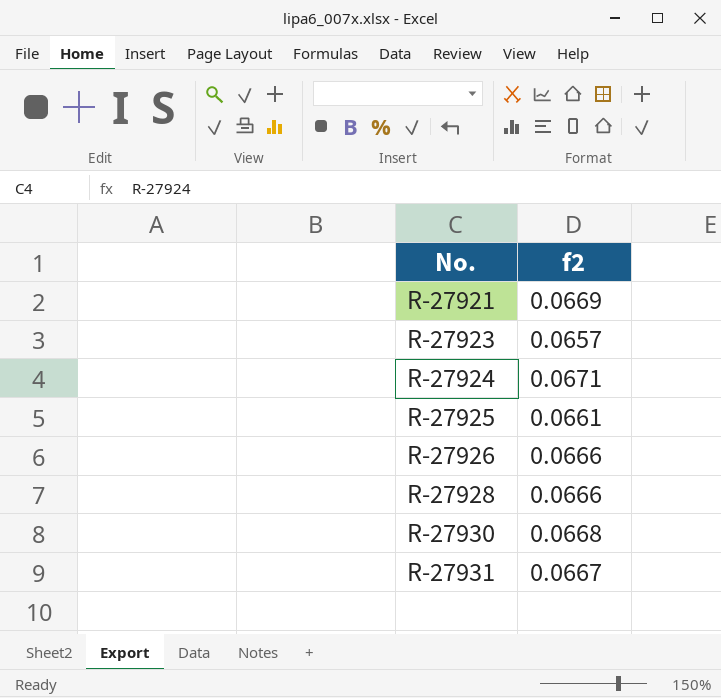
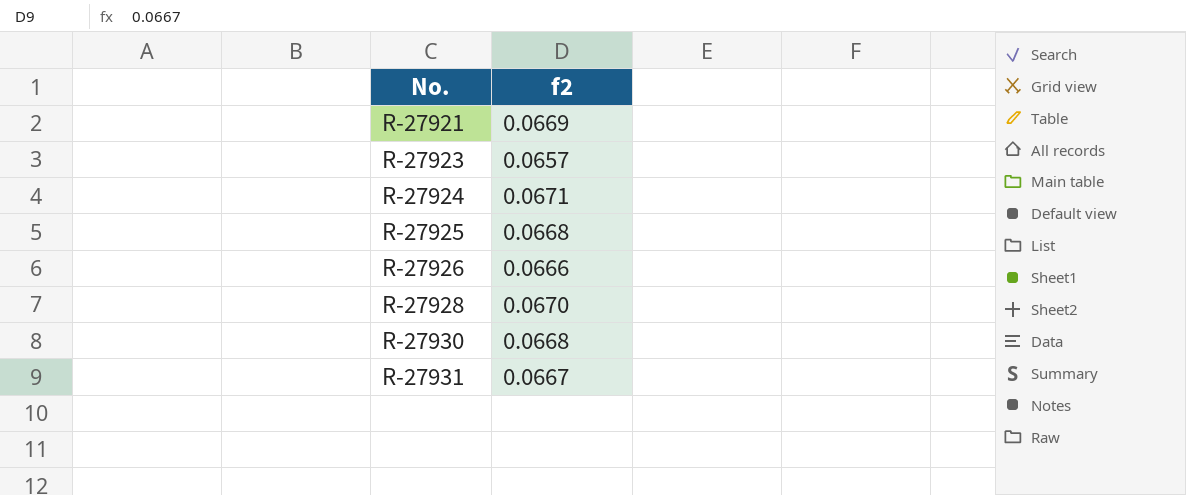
R-27925 | f2: 0.0661 -> 0.0668
R-27928 | f2: 0.0666 -> 0.0670

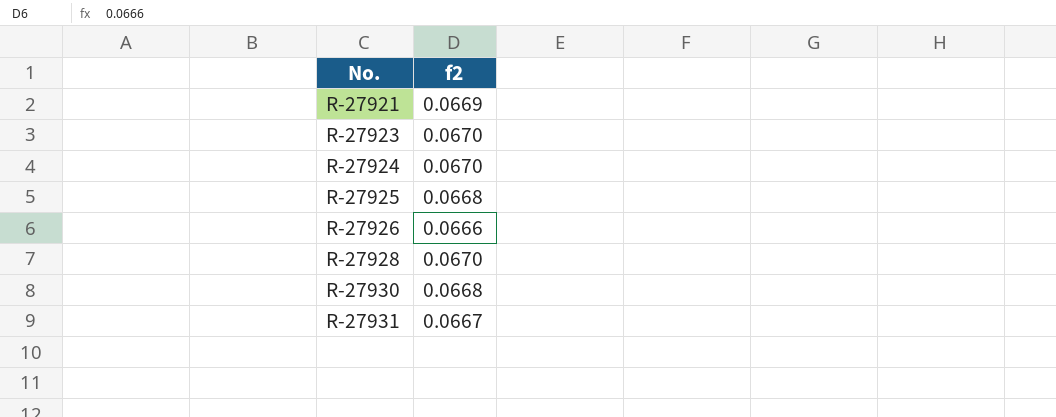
R-27923 | f2: 0.0657 -> 0.0670
R-27924 | f2: 0.0671 -> 0.0670

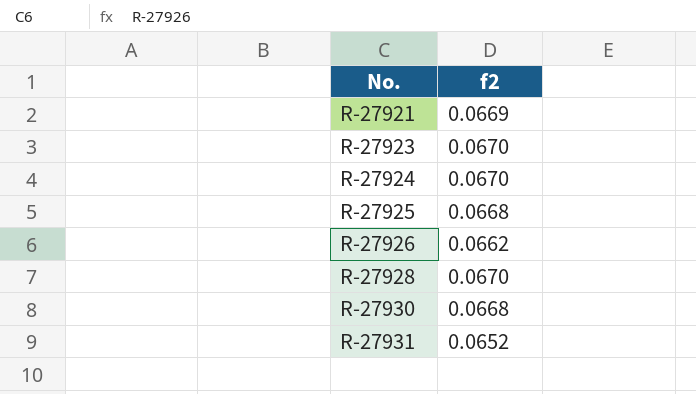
R-27926 | f2: 0.0666 -> 0.0662
R-27931 | f2: 0.0667 -> 0.0652

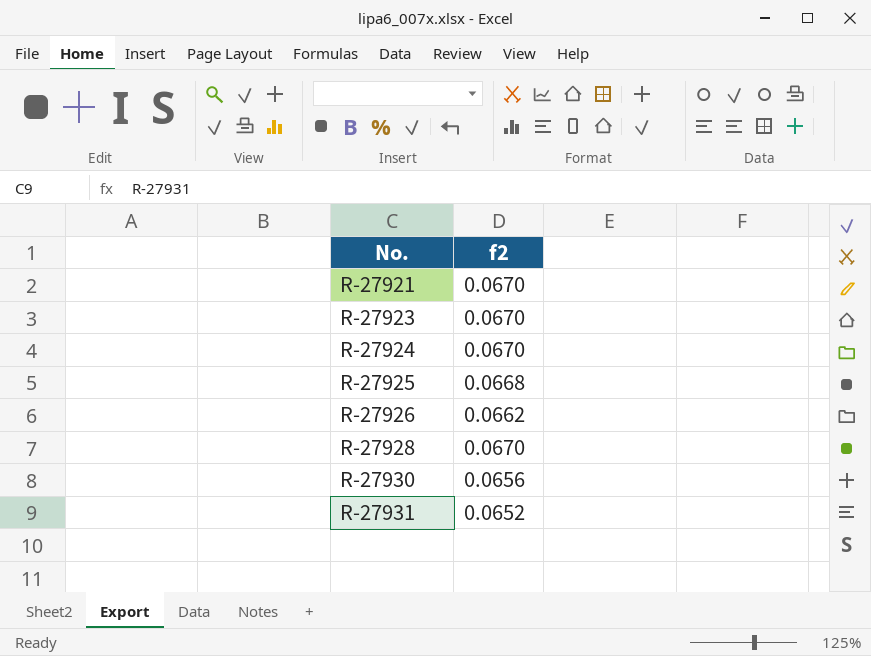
R-27921 | f2: 0.0669 -> 0.0670
R-27930 | f2: 0.0668 -> 0.0656

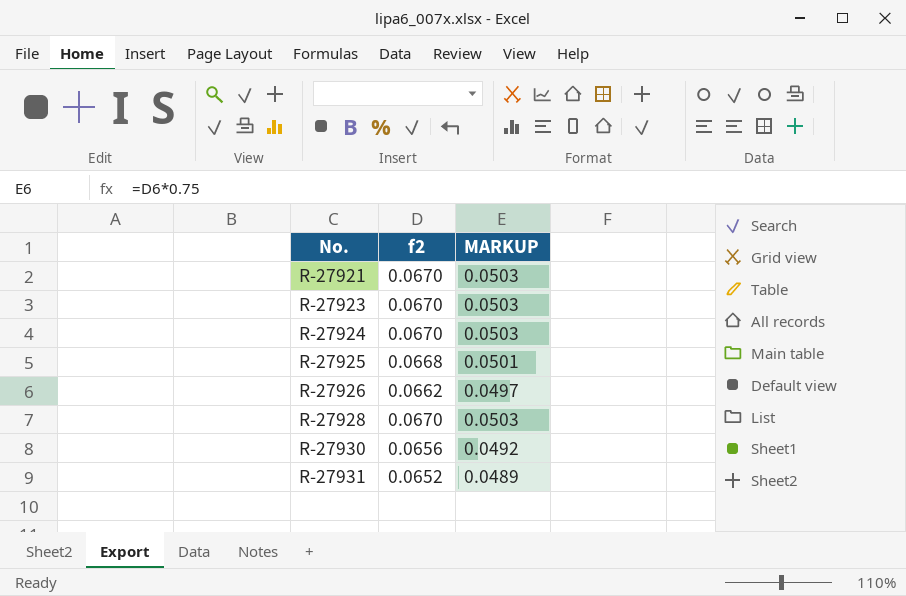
column MARKUP | formula: none -> [f2] * 0.75

